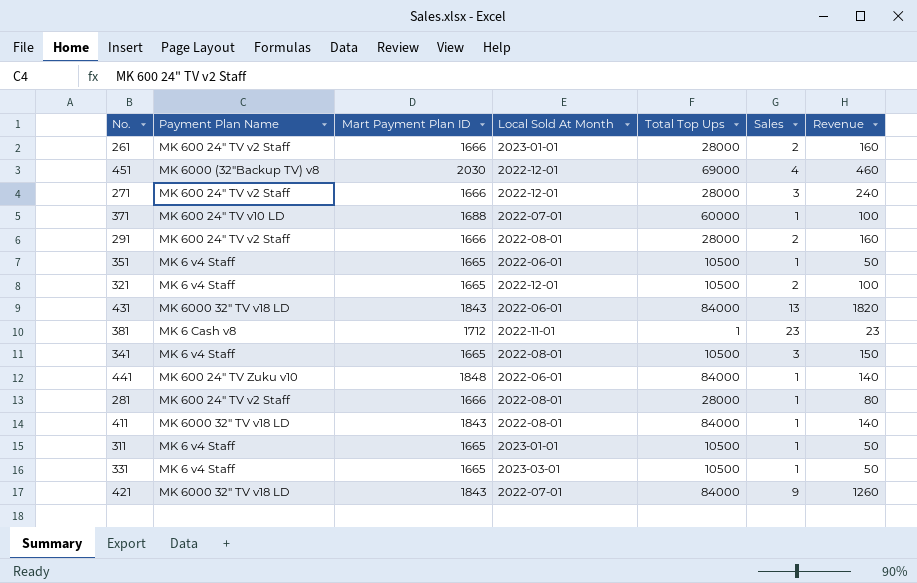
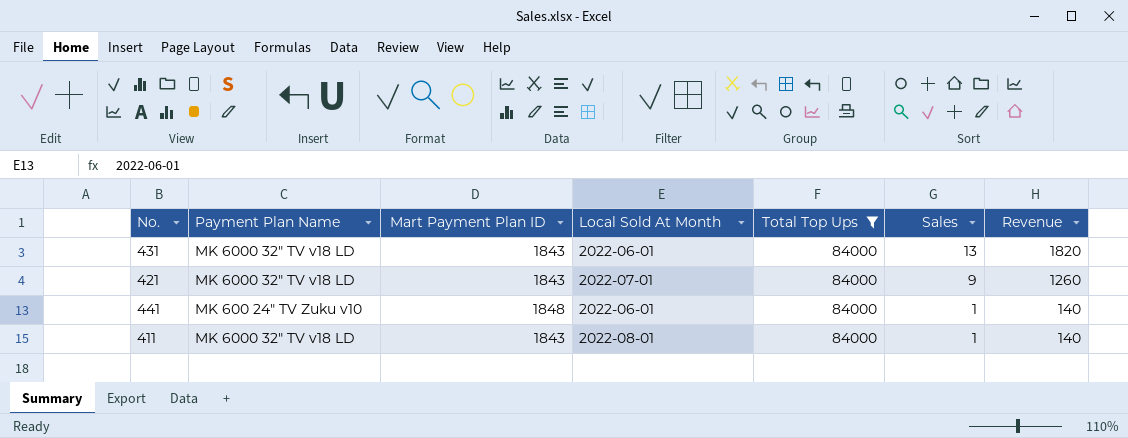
filter: none -> Total Top Ups = 84000
row order: none -> Sales descending

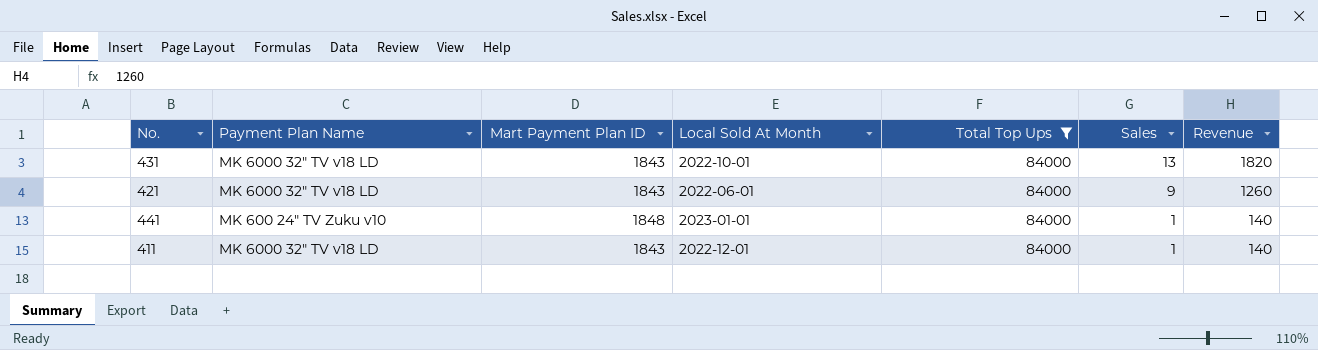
431 | Local Sold At Month: 2022-06-01 -> 2022-10-01
421 | Local Sold At Month: 2022-07-01 -> 2022-06-01
441 | Local Sold At Month: 2022-06-01 -> 2023-01-01
411 | Local Sold At Month: 2022-08-01 -> 2022-12-01

